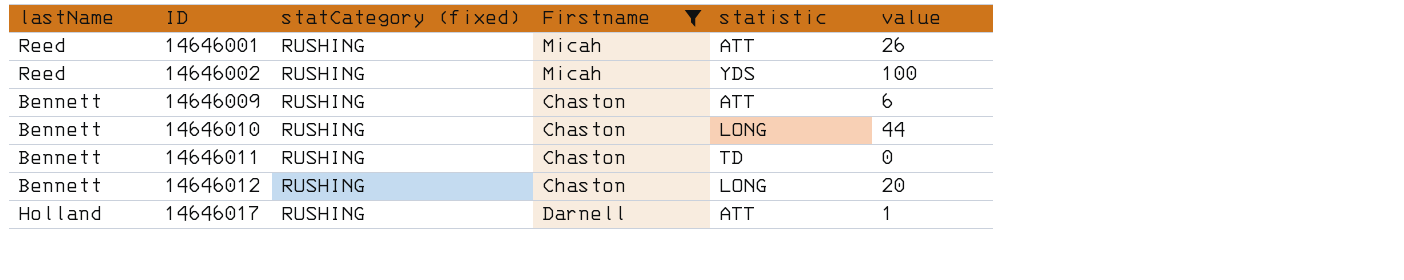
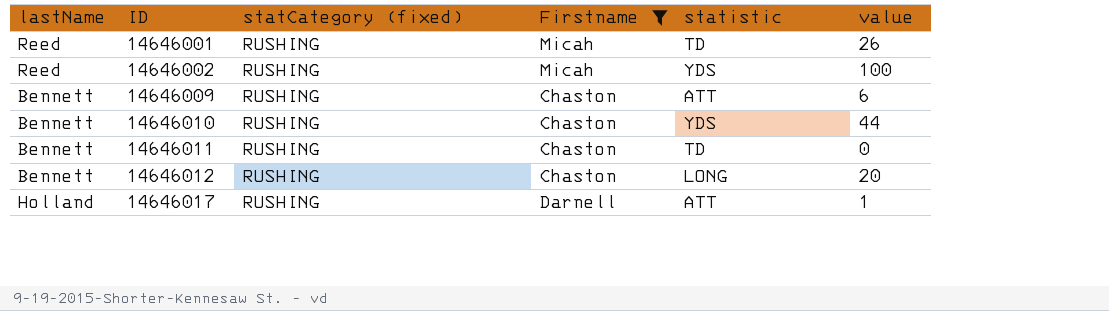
14646001 | statistic: ATT -> TD
14646010 | statistic: LONG -> YDS

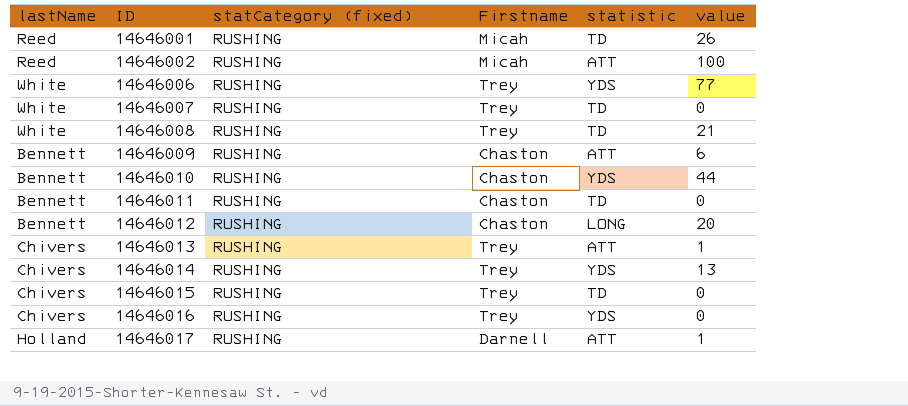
filter: Firstname != Trey -> none
14646002 | statistic: YDS -> ATT

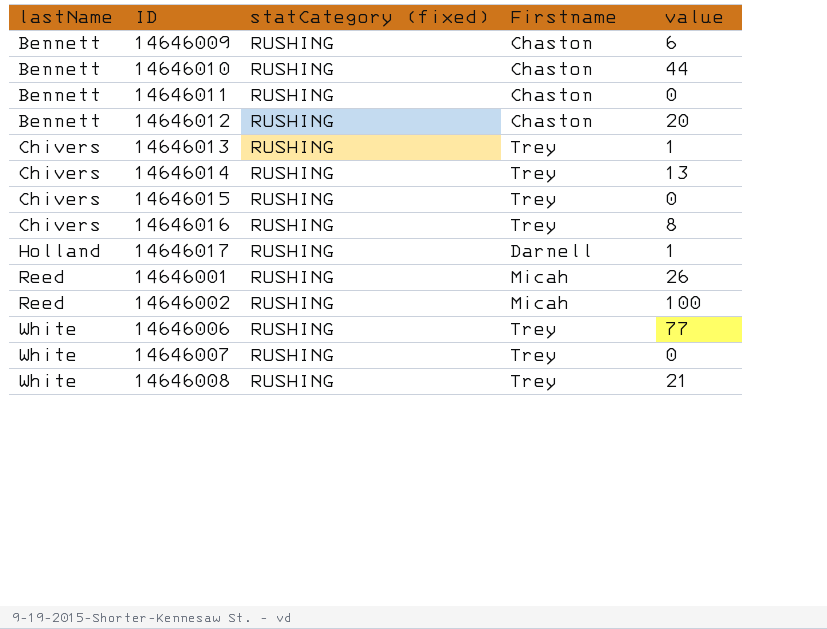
row order: ID ascending -> lastName ascending
column statistic | position: 5 -> none
14646016 | value: 0 -> 8

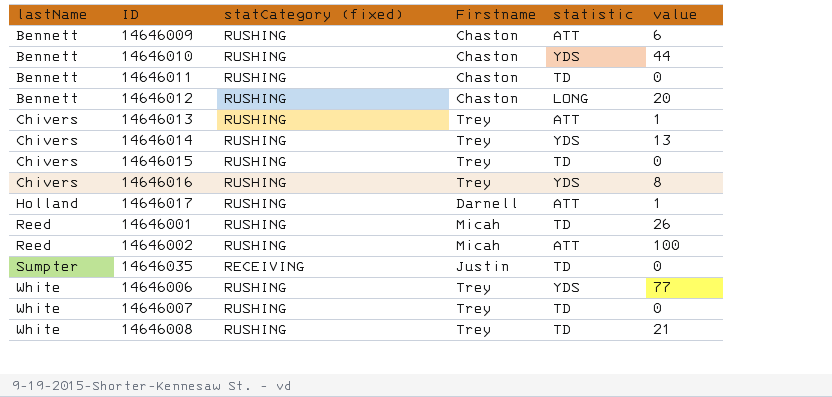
column statistic | position: none -> 5
row 14646035: none -> Sumpter | RECEIVING | Justin | TD | 0

